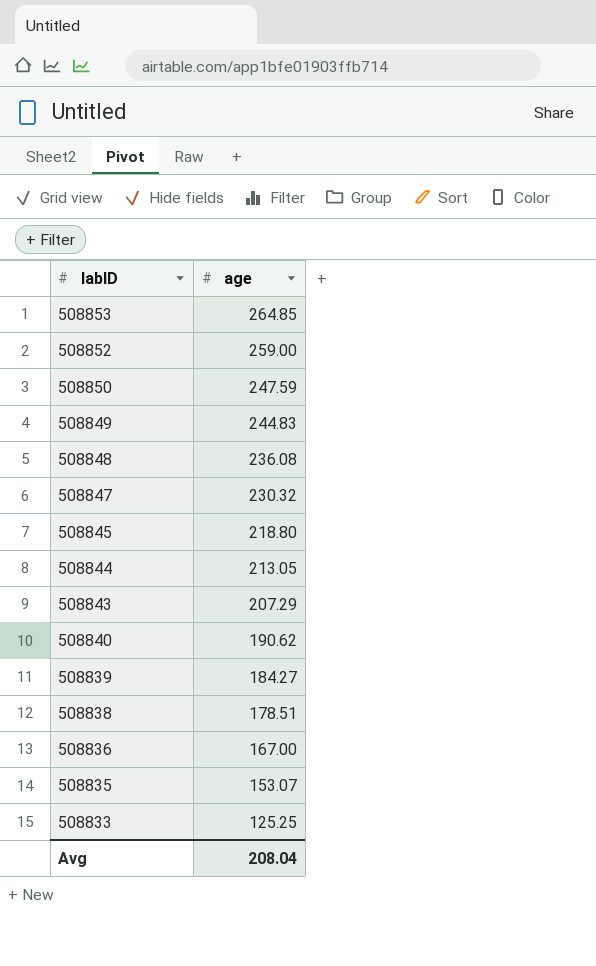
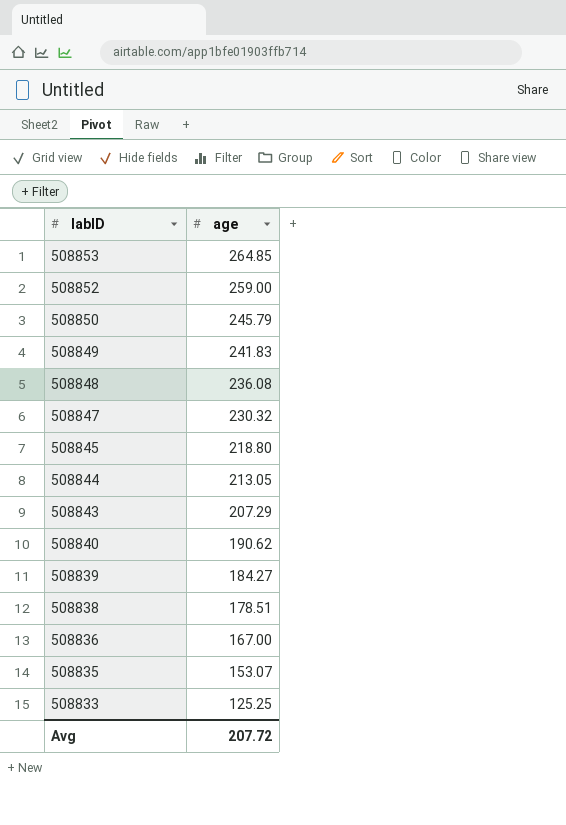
508850 | age: 247.59 -> 245.79
508849 | age: 244.83 -> 241.83
Avg | age: 208.04 -> 207.72

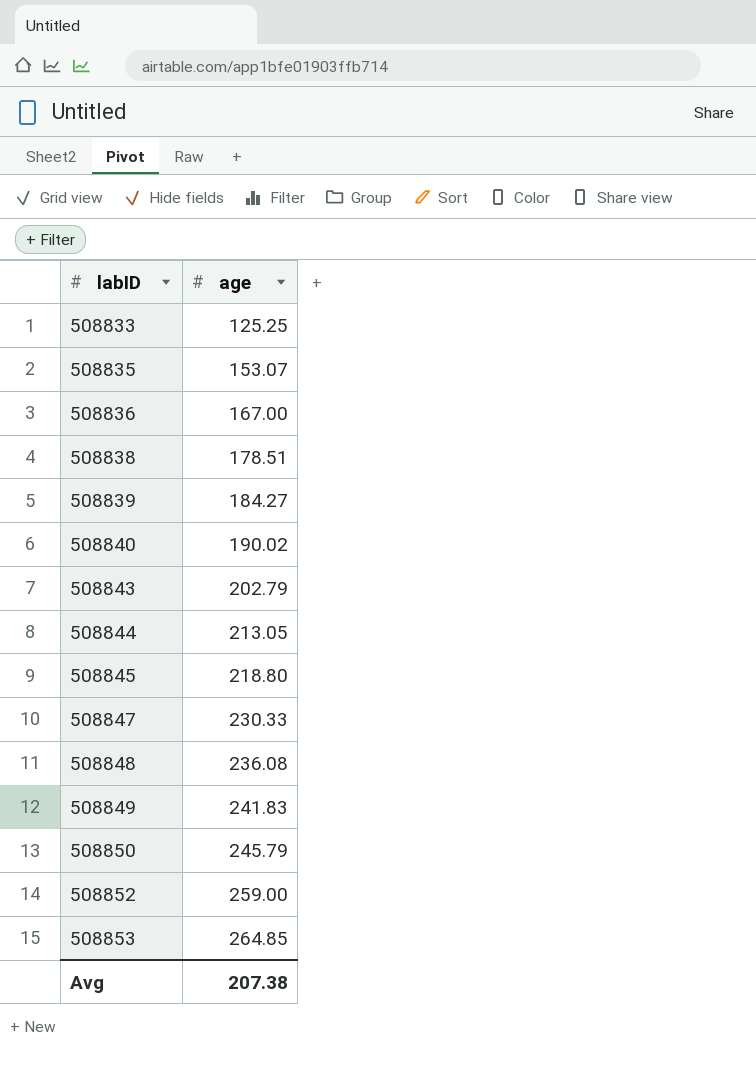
row order: labID descending -> labID ascending
508840 | age: 190.62 -> 190.02
508843 | age: 207.29 -> 202.79
508847 | age: 230.32 -> 230.33
Avg | age: 207.72 -> 207.38

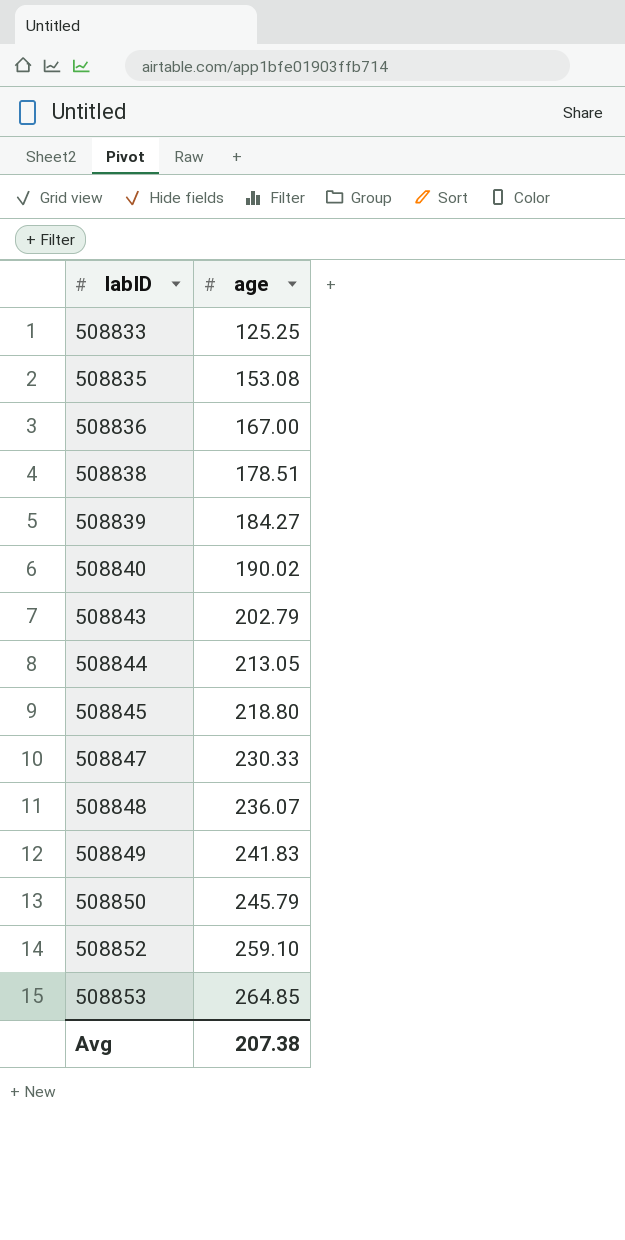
508835 | age: 153.07 -> 153.08
508848 | age: 236.08 -> 236.07
508852 | age: 259.00 -> 259.10

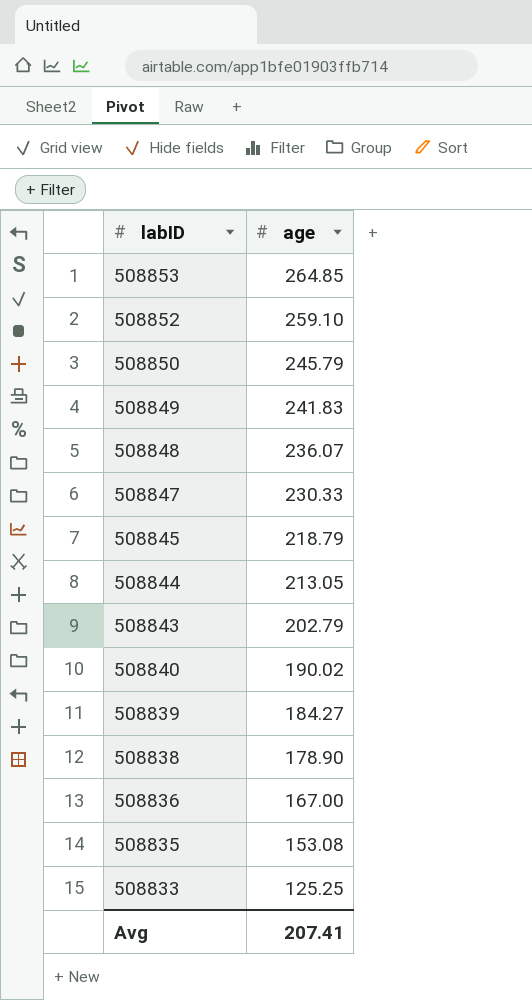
row order: labID ascending -> labID descending
508845 | age: 218.80 -> 218.79
508838 | age: 178.51 -> 178.90
Avg | age: 207.38 -> 207.41

